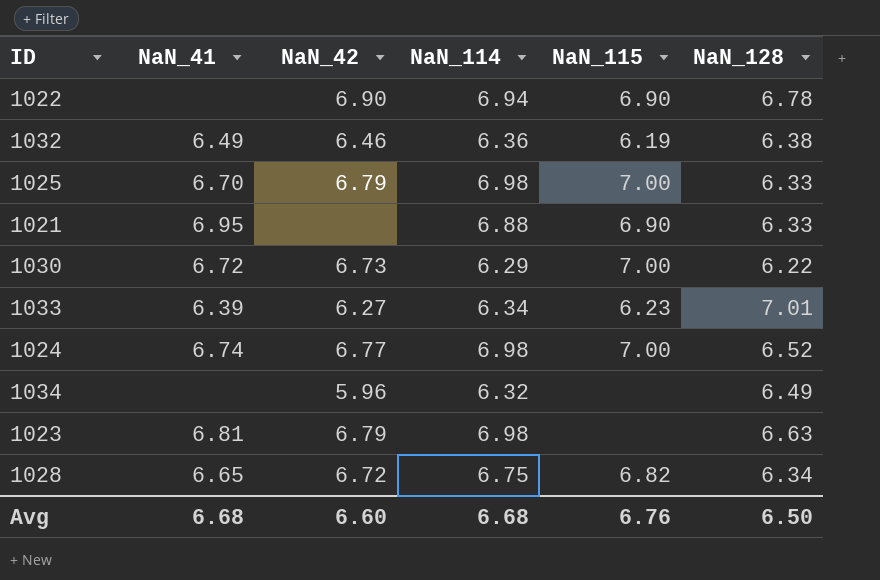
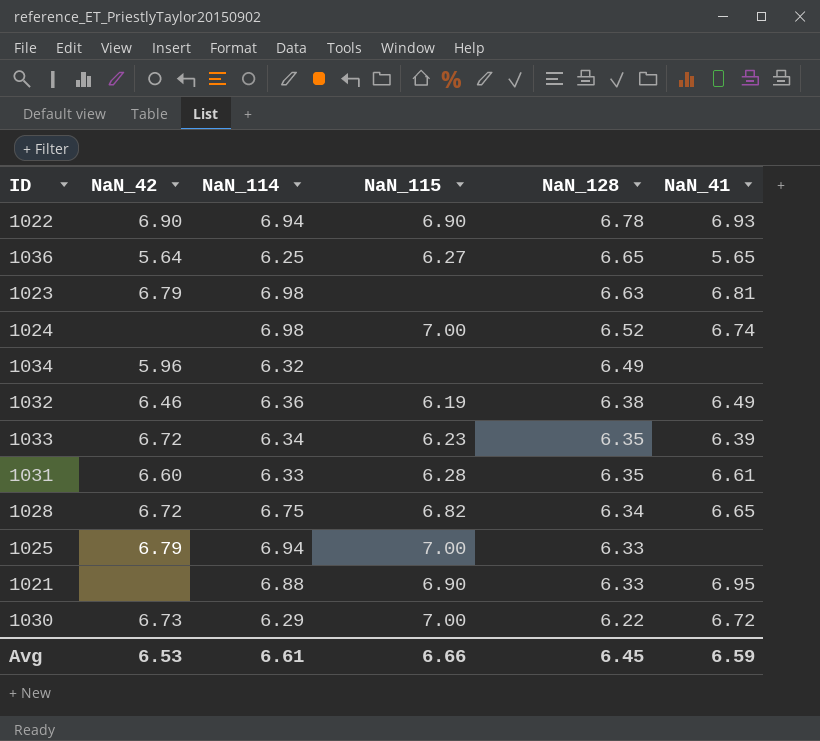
row order: none -> NaN_128 descending
column NaN_41 | position: 2 -> 6
1022 | NaN_41: none -> 6.93
row 1036: none -> 5.64 | 6.25 | 6.27 | 6.65 | 5.65
1024 | NaN_42: 6.77 -> none
1033 | NaN_42: 6.27 -> 6.72
1033 | NaN_128: 7.01 -> 6.35
row 1031: none -> 6.60 | 6.33 | 6.28 | 6.35 | 6.61
1025 | NaN_114: 6.98 -> 6.94
1025 | NaN_41: 6.70 -> none
Avg | NaN_42: 6.60 -> 6.53
Avg | NaN_114: 6.68 -> 6.61
Avg | NaN_115: 6.76 -> 6.66
Avg | NaN_128: 6.50 -> 6.45
Avg | NaN_41: 6.68 -> 6.59

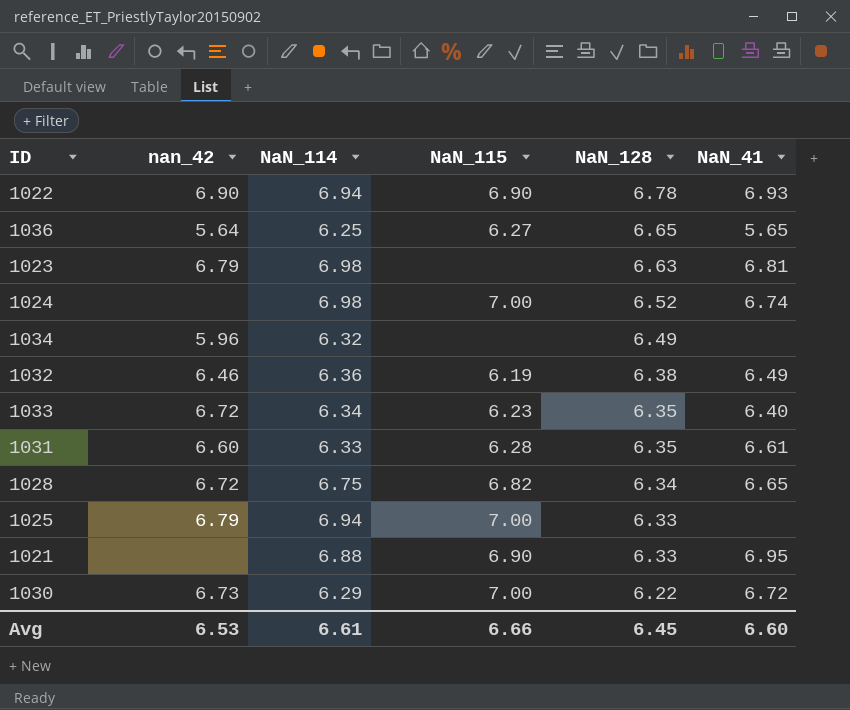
column name: NaN_42 -> nan_42
1033 | NaN_41: 6.39 -> 6.40
Avg | NaN_41: 6.59 -> 6.60

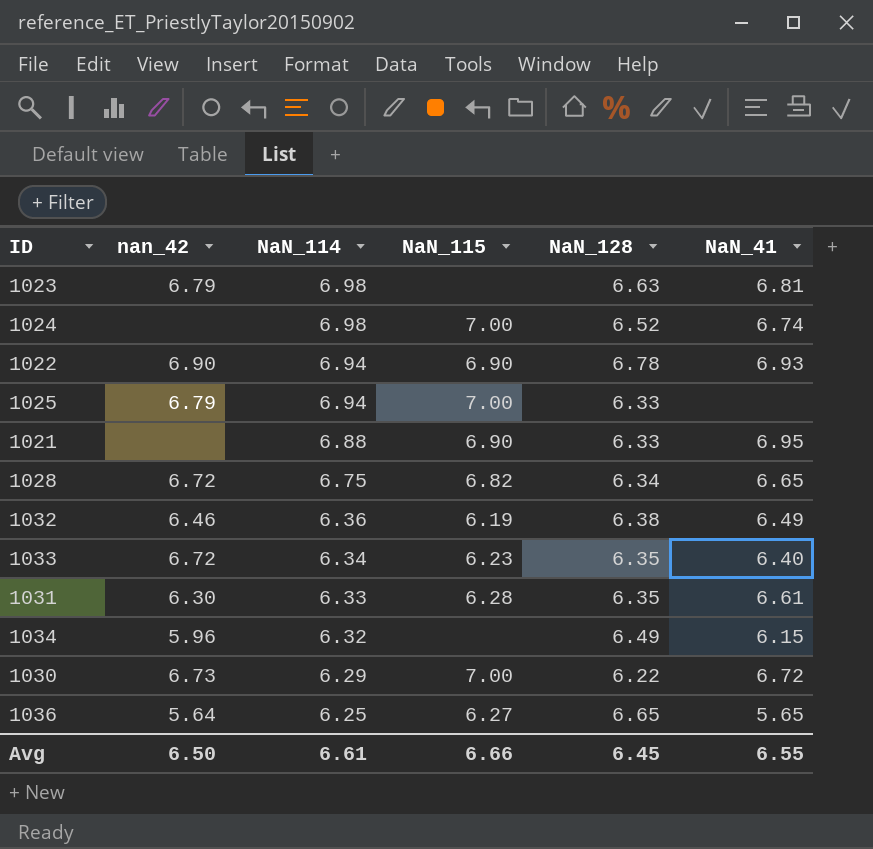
row order: NaN_128 descending -> NaN_114 descending
1031 | nan_42: 6.60 -> 6.30
1034 | NaN_41: none -> 6.15
Avg | nan_42: 6.53 -> 6.50
Avg | NaN_41: 6.60 -> 6.55

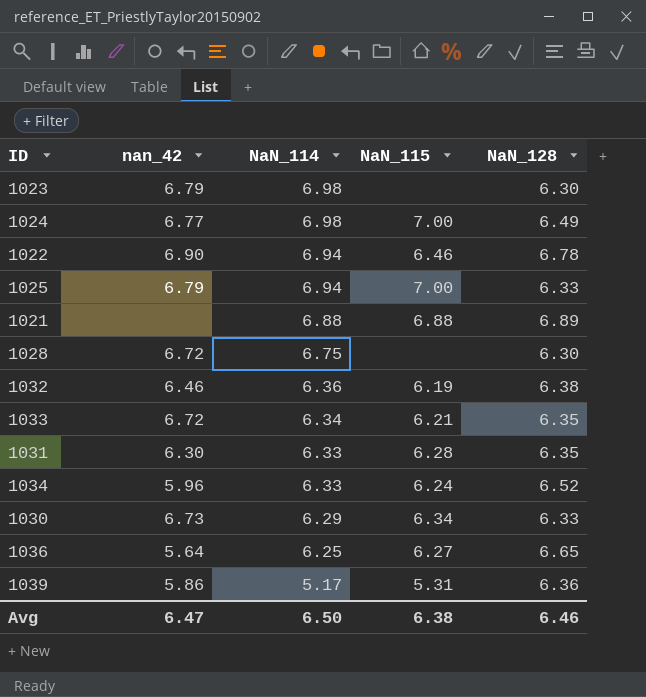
column NaN_41 | position: 6 -> none
1023 | NaN_128: 6.63 -> 6.30
1024 | nan_42: none -> 6.77
1024 | NaN_128: 6.52 -> 6.49
1022 | NaN_115: 6.90 -> 6.46
1021 | NaN_115: 6.90 -> 6.88
1021 | NaN_128: 6.33 -> 6.89
1028 | NaN_115: 6.82 -> none
1028 | NaN_128: 6.34 -> 6.30
1033 | NaN_115: 6.23 -> 6.21
1034 | NaN_114: 6.32 -> 6.33
1034 | NaN_115: none -> 6.24
1034 | NaN_128: 6.49 -> 6.52
1030 | NaN_115: 7.00 -> 6.34
1030 | NaN_128: 6.22 -> 6.33
row 1039: none -> 5.86 | 5.17 | 5.31 | 6.36
Avg | nan_42: 6.50 -> 6.47
Avg | NaN_114: 6.61 -> 6.50
Avg | NaN_115: 6.66 -> 6.38
Avg | NaN_128: 6.45 -> 6.46

